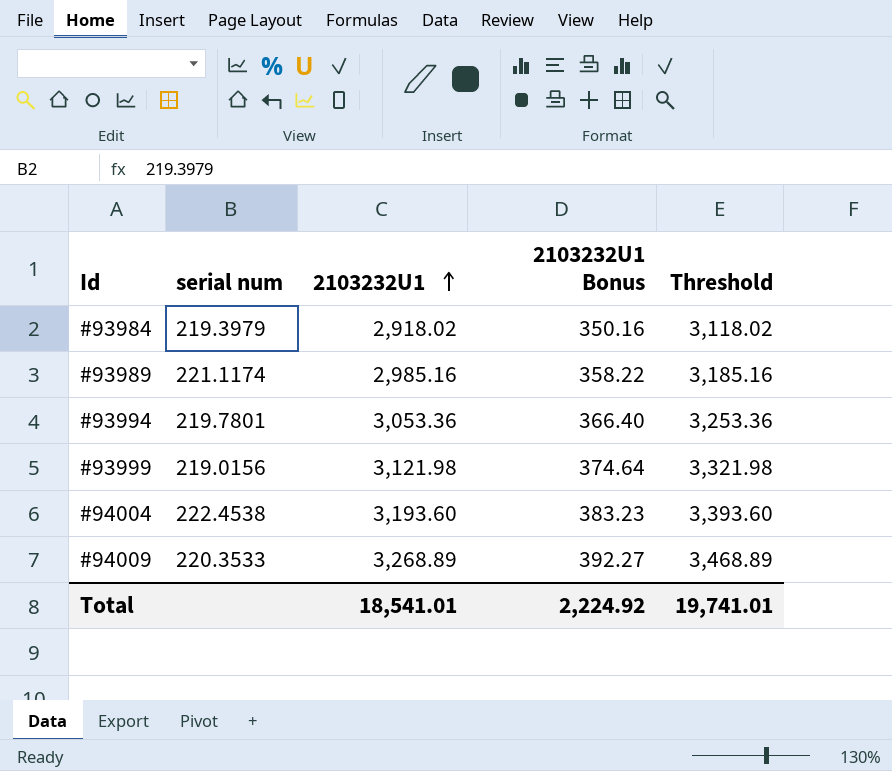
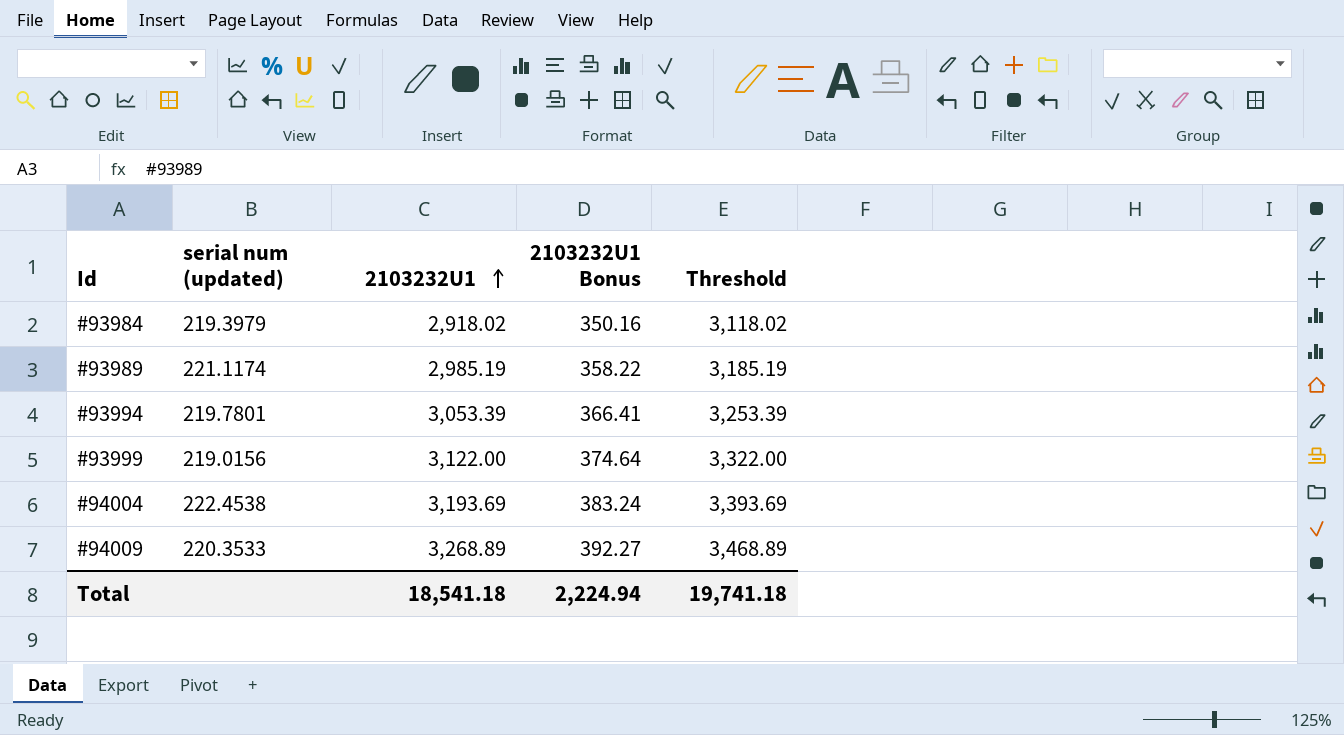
column name: serial num -> serial num (updated)
#93989 | 2103232U1: 2,985.16 -> 2,985.19
#93989 | Threshold: 3,185.16 -> 3,185.19
#93994 | 2103232U1: 3,053.36 -> 3,053.39
#93994 | 2103232U1 Bonus: 366.40 -> 366.41
#93994 | Threshold: 3,253.36 -> 3,253.39
#93999 | 2103232U1: 3,121.98 -> 3,122.00
#93999 | Threshold: 3,321.98 -> 3,322.00
#94004 | 2103232U1: 3,193.60 -> 3,193.69
#94004 | 2103232U1 Bonus: 383.23 -> 383.24
#94004 | Threshold: 3,393.60 -> 3,393.69
Total | 2103232U1: 18,541.01 -> 18,541.18
Total | 2103232U1 Bonus: 2,224.92 -> 2,224.94
Total | Threshold: 19,741.01 -> 19,741.18

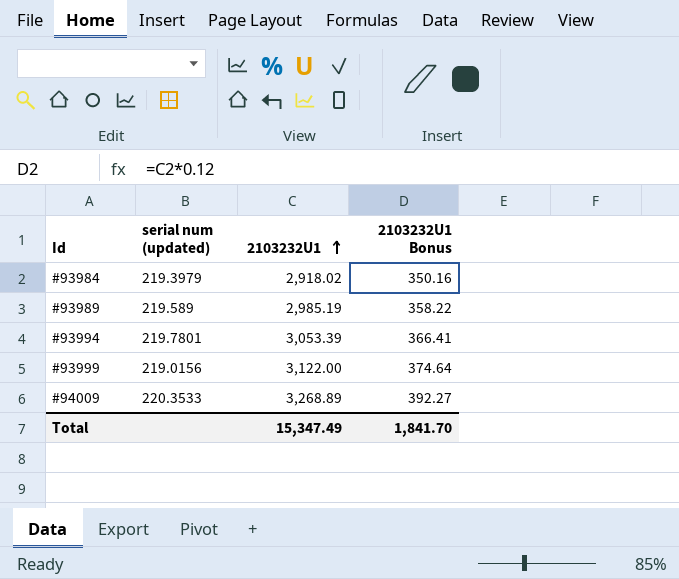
column Threshold | formula: [2103232U1] + 200 -> none
row #94004: 222.4538 | 3,193.69 | 383.24 | 3,393.69 -> none
#93989 | serial num (updated): 221.1174 -> 219.589
Total | 2103232U1: 18,541.18 -> 15,347.49
Total | 2103232U1 Bonus: 2,224.94 -> 1,841.70

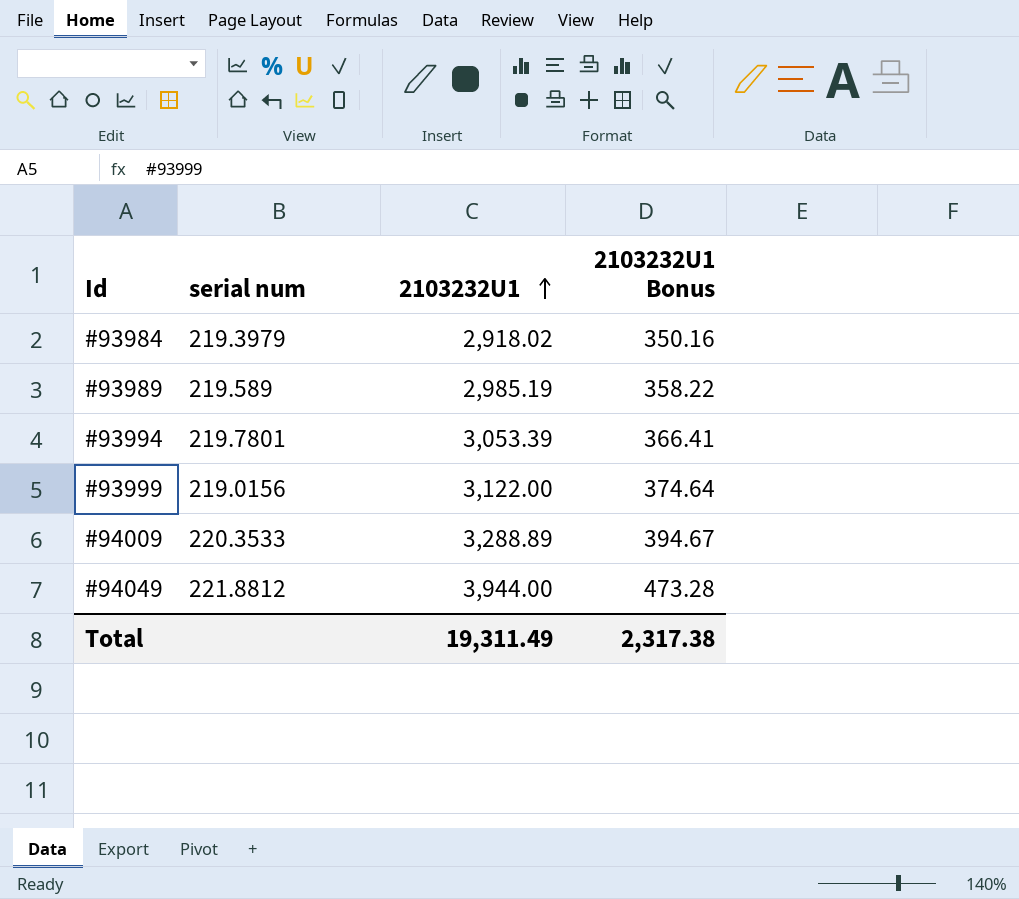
column name: serial num (updated) -> serial num
#94009 | 2103232U1: 3,268.89 -> 3,288.89
#94009 | 2103232U1 Bonus: 392.27 -> 394.67
row #94049: none -> 221.8812 | 3,944.00 | 473.28
Total | 2103232U1: 15,347.49 -> 19,311.49
Total | 2103232U1 Bonus: 1,841.70 -> 2,317.38

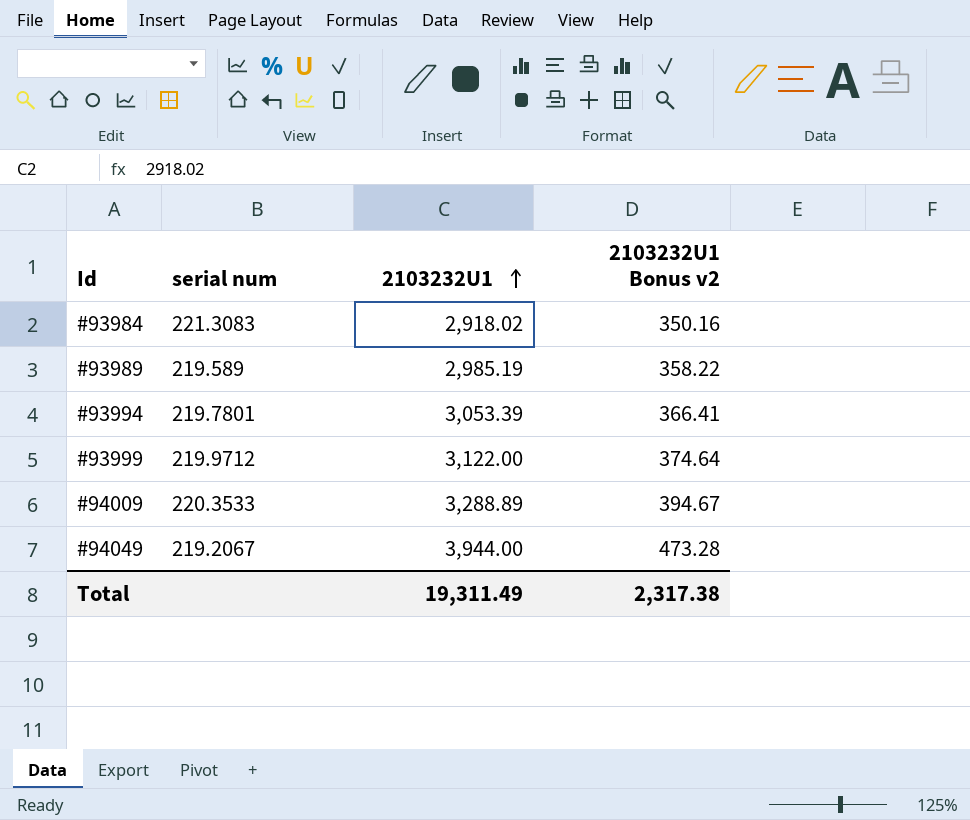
column name: 2103232U1 Bonus -> 2103232U1 Bonus v2
#93984 | serial num: 219.3979 -> 221.3083
#93999 | serial num: 219.0156 -> 219.9712
#94049 | serial num: 221.8812 -> 219.2067

